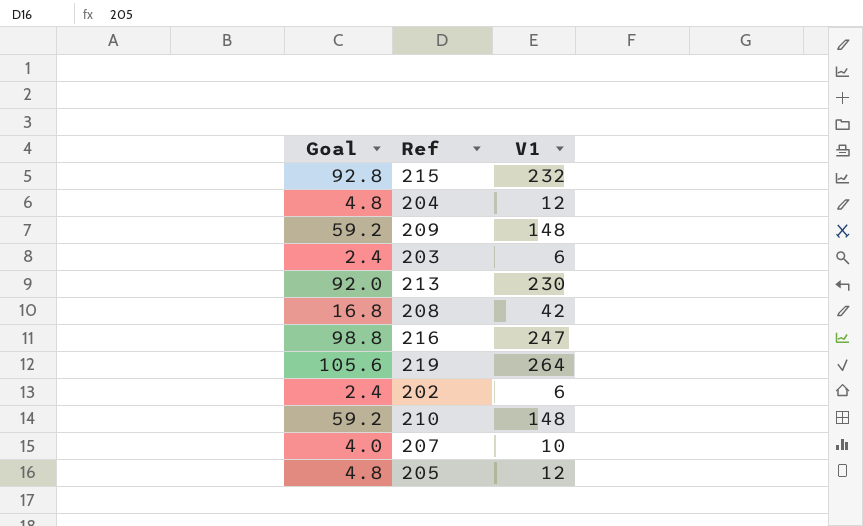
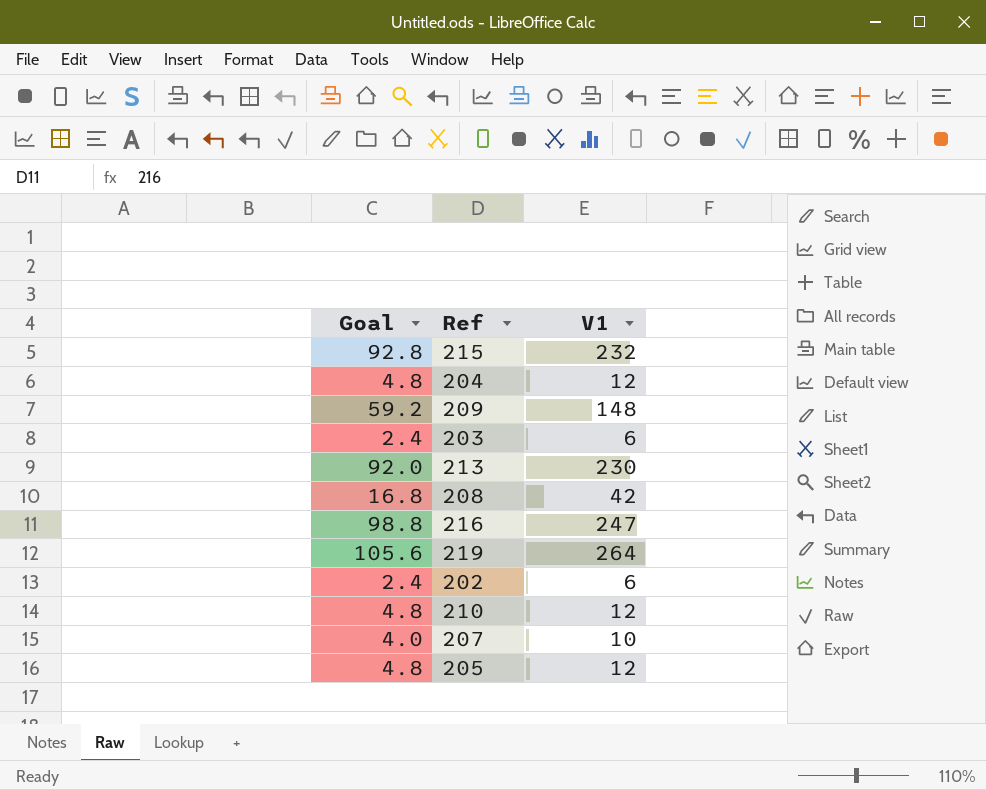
210 | Goal: 59.2 -> 4.8
210 | V1: 148 -> 12

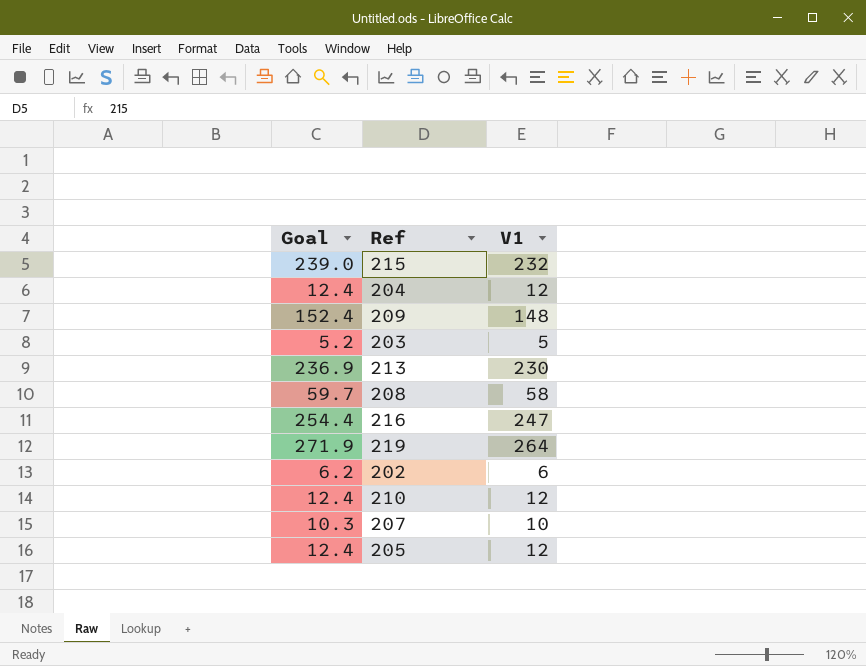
column Goal | formula: [V1] * 0.4 -> [V1] * 1.03
203 | V1: 6 -> 5
208 | V1: 42 -> 58

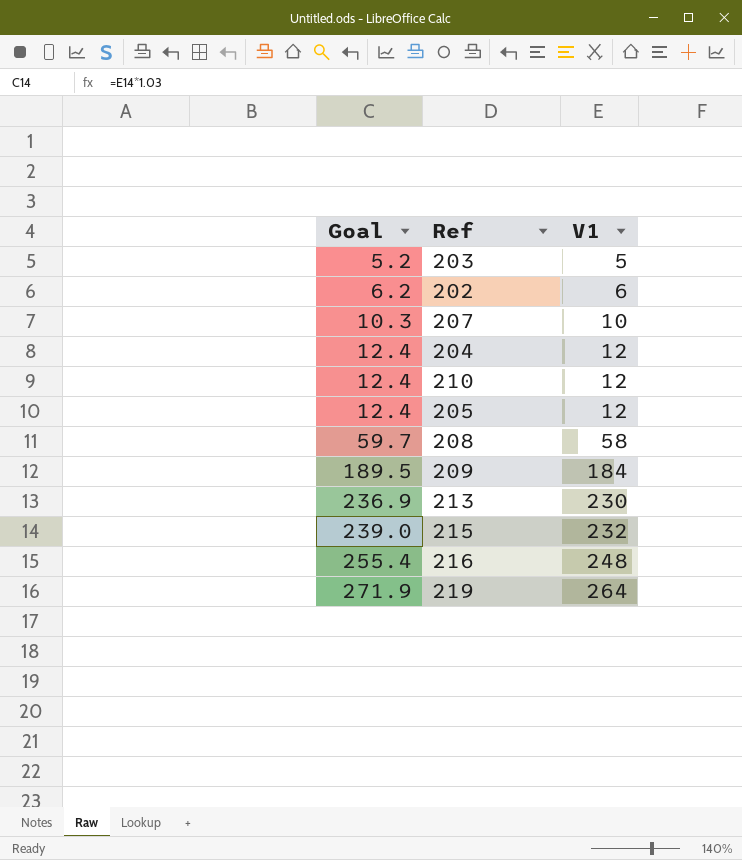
row order: none -> Goal ascending
209 | Goal: 152.4 -> 189.5
209 | V1: 148 -> 184
216 | Goal: 254.4 -> 255.4
216 | V1: 247 -> 248

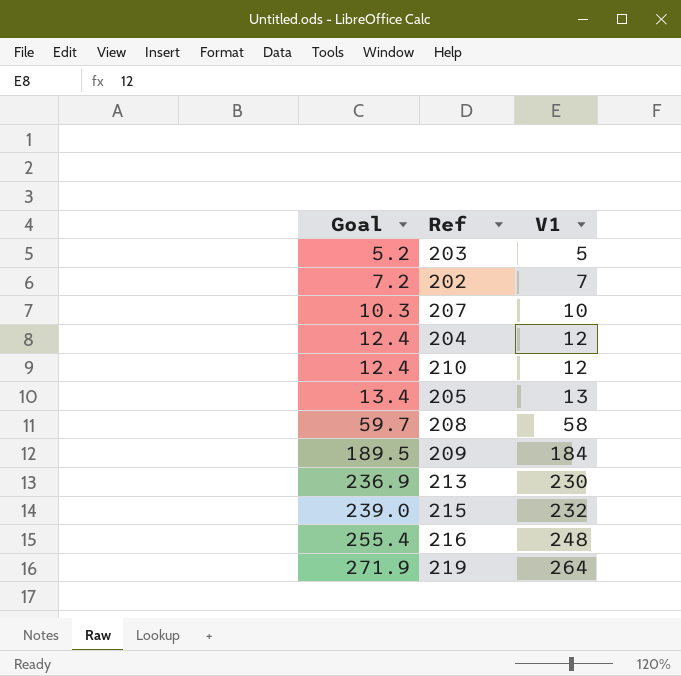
202 | Goal: 6.2 -> 7.2
202 | V1: 6 -> 7
205 | Goal: 12.4 -> 13.4
205 | V1: 12 -> 13

